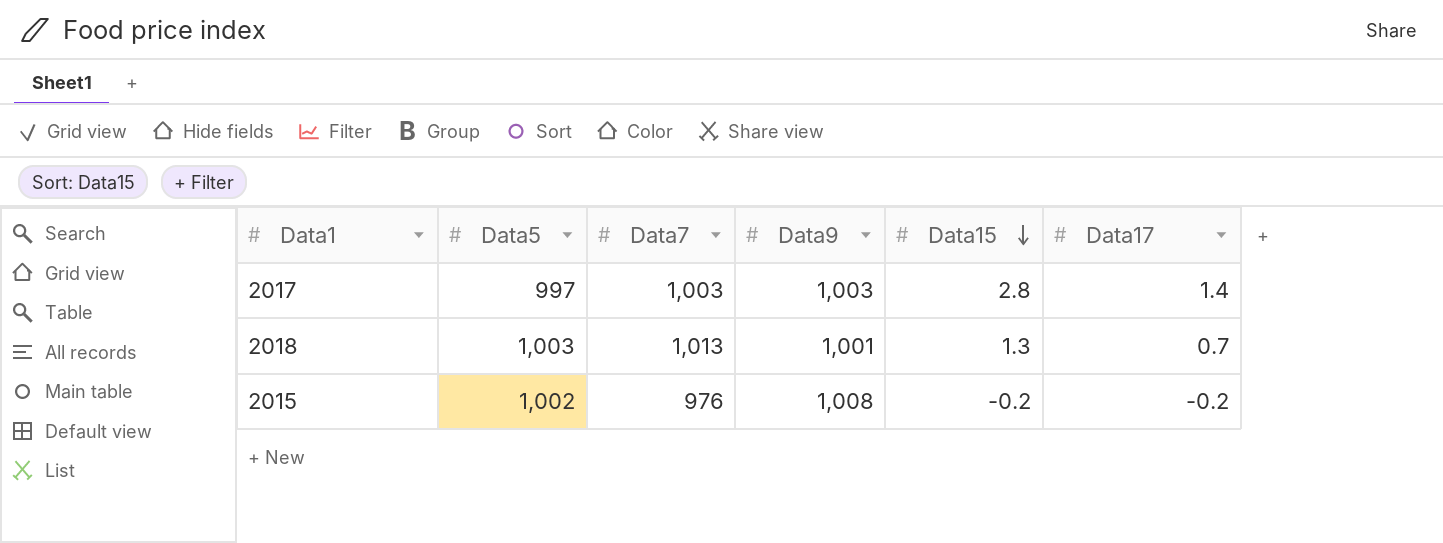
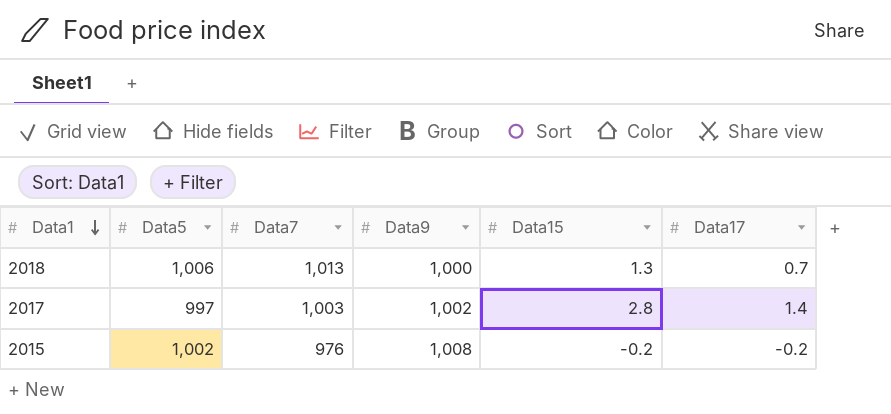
row order: Data15 descending -> Data1 descending
2018 | Data5: 1,003 -> 1,006
2018 | Data9: 1,001 -> 1,000
2017 | Data9: 1,003 -> 1,002

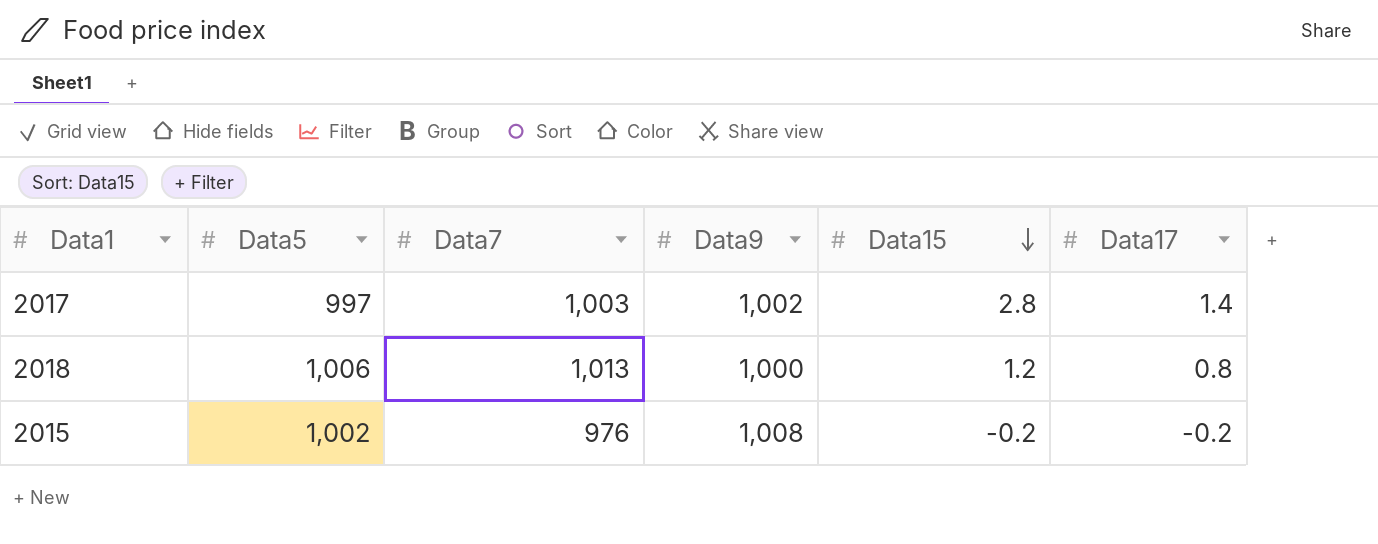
row order: Data1 descending -> Data15 descending
2018 | Data15: 1.3 -> 1.2
2018 | Data17: 0.7 -> 0.8

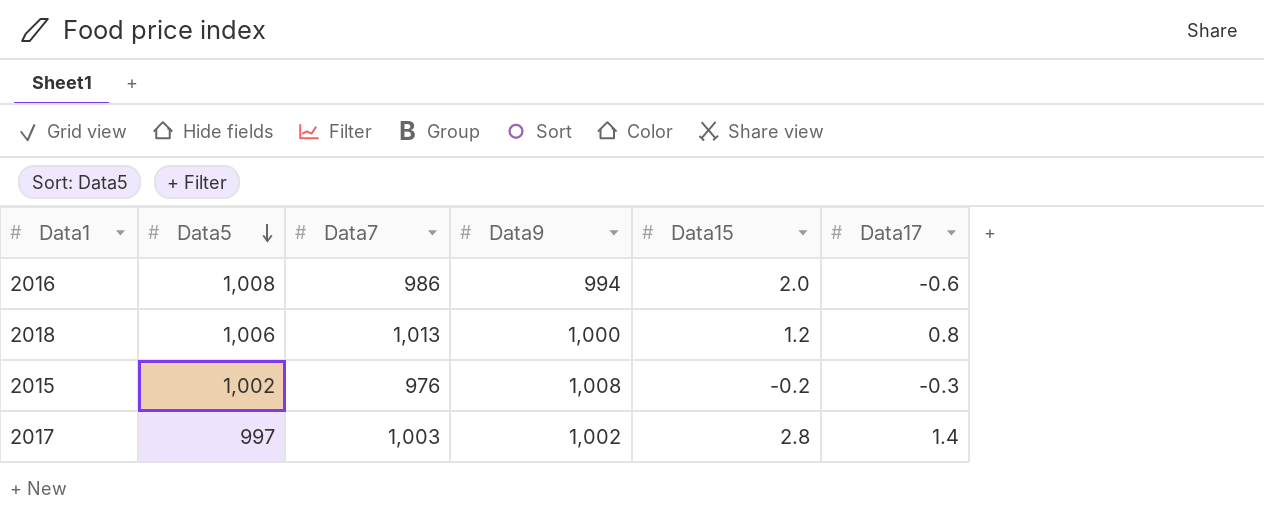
row order: Data15 descending -> Data5 descending
row 2016: none -> 1,008 | 986 | 994 | 2.0 | -0.6
2015 | Data17: -0.2 -> -0.3

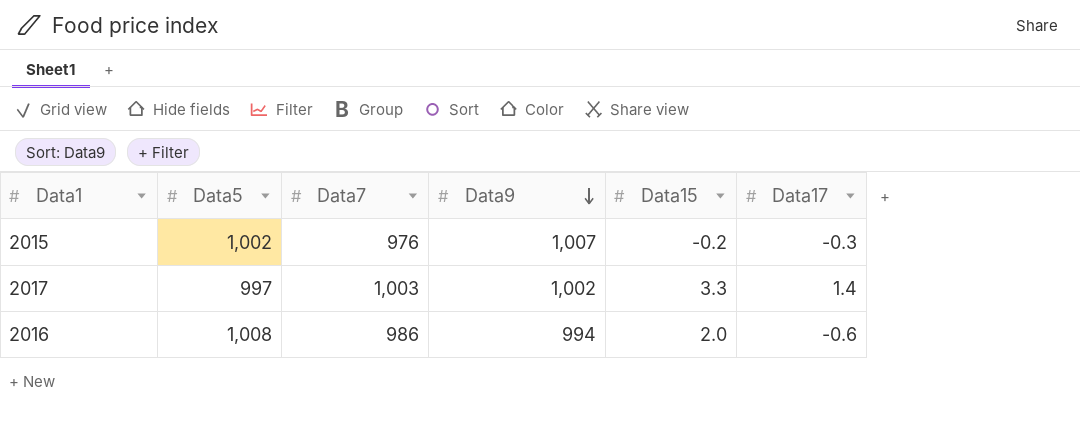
row order: Data5 descending -> Data9 descending
row 2018: 1,006 | 1,013 | 1,000 | 1.2 | 0.8 -> none
2015 | Data9: 1,008 -> 1,007
2017 | Data15: 2.8 -> 3.3

